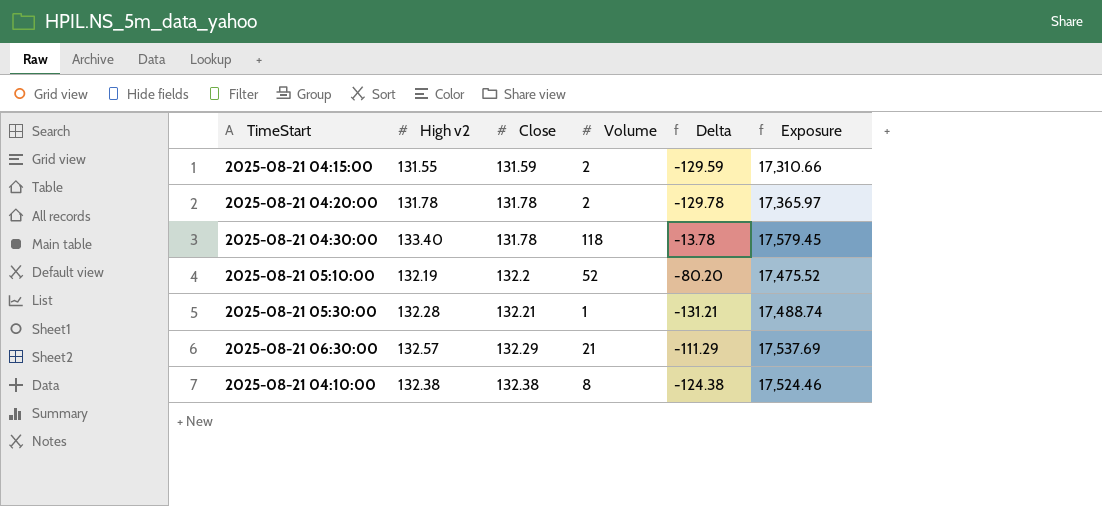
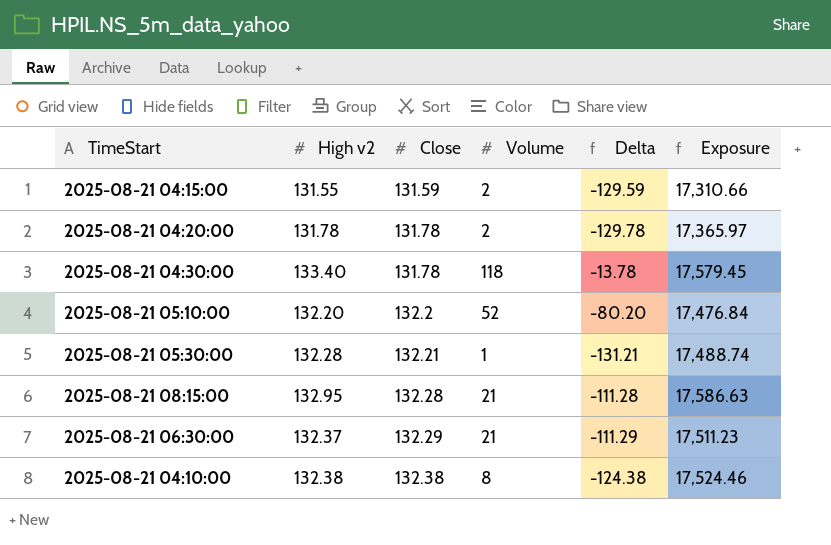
2025-08-21 05:10:00 | High v2: 132.19 -> 132.20
2025-08-21 05:10:00 | Exposure: 17,475.52 -> 17,476.84
row 2025-08-21 08:15:00: none -> 132.95 | 132.28 | 21 | -111.28 | 17,586.63
2025-08-21 06:30:00 | High v2: 132.57 -> 132.37
2025-08-21 06:30:00 | Exposure: 17,537.69 -> 17,511.23

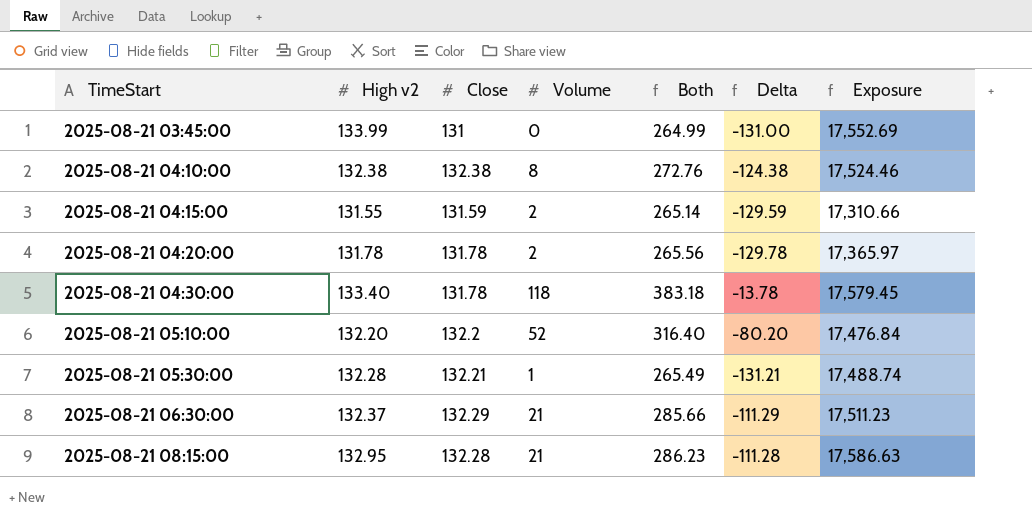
row order: Close ascending -> TimeStart ascending
column Both | formula: none -> [High v2] + [Close] + [Volume]
row 2025-08-21 03:45:00: none -> 133.99 | 131 | 0 | 264.99 | -131.00 | 17,552.69

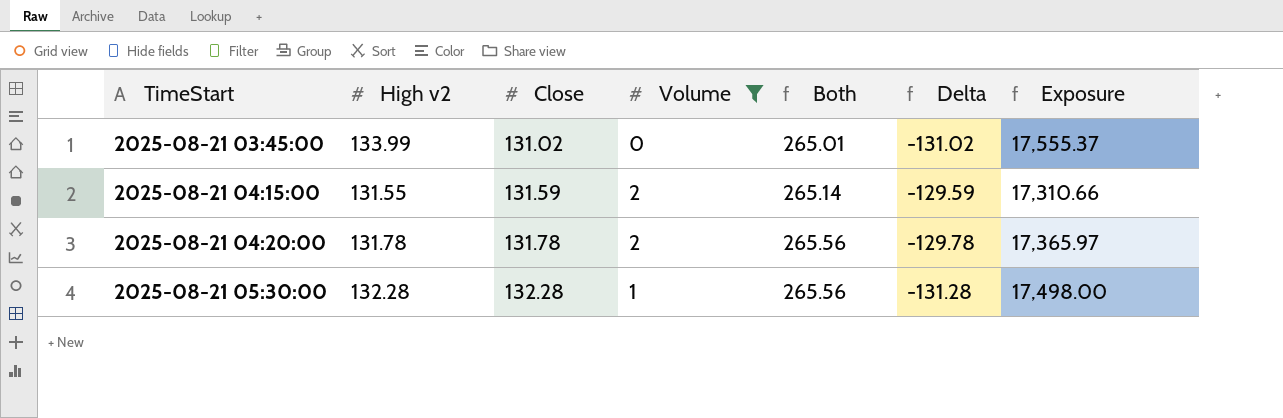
filter: none -> Volume <= 2
2025-08-21 03:45:00 | Close: 131 -> 131.02
2025-08-21 03:45:00 | Both: 264.99 -> 265.01
2025-08-21 03:45:00 | Delta: -131.00 -> -131.02
2025-08-21 03:45:00 | Exposure: 17,552.69 -> 17,555.37
2025-08-21 05:30:00 | Close: 132.21 -> 132.28
2025-08-21 05:30:00 | Both: 265.49 -> 265.56
2025-08-21 05:30:00 | Delta: -131.21 -> -131.28
2025-08-21 05:30:00 | Exposure: 17,488.74 -> 17,498.00

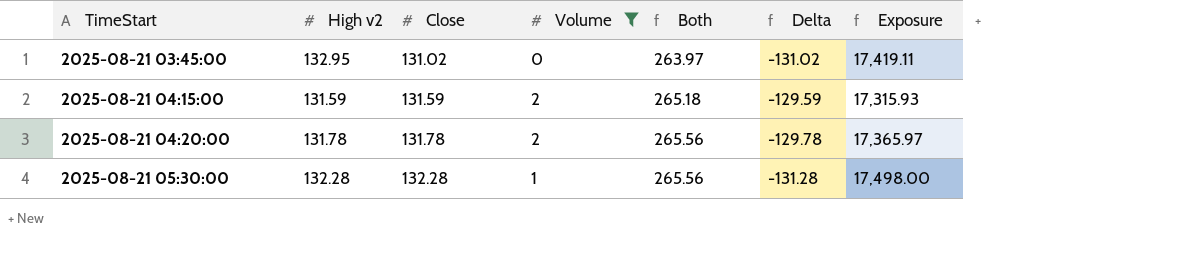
2025-08-21 03:45:00 | High v2: 133.99 -> 132.95
2025-08-21 03:45:00 | Both: 265.01 -> 263.97
2025-08-21 03:45:00 | Exposure: 17,555.37 -> 17,419.11
2025-08-21 04:15:00 | High v2: 131.55 -> 131.59
2025-08-21 04:15:00 | Both: 265.14 -> 265.18
2025-08-21 04:15:00 | Exposure: 17,310.66 -> 17,315.93

